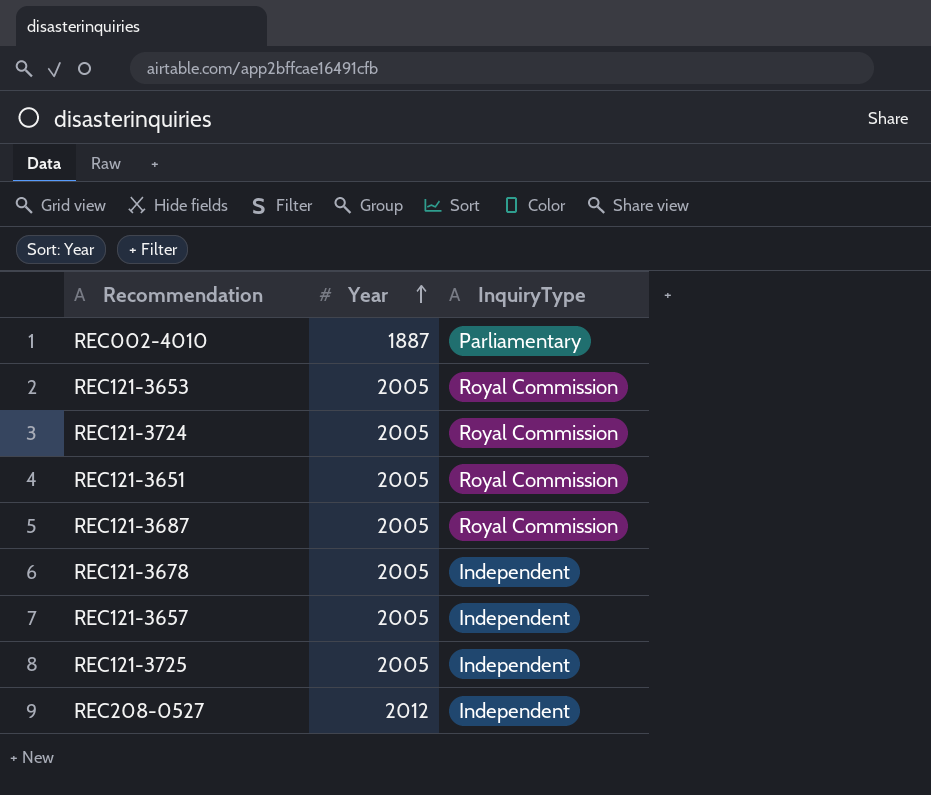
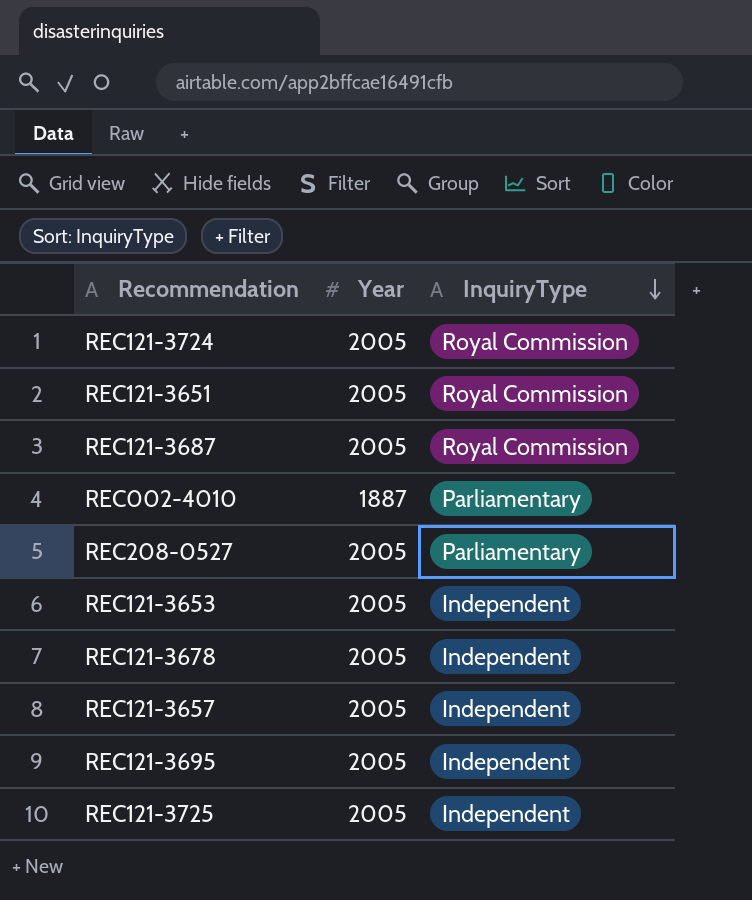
row order: Year ascending -> InquiryType descending
REC208-0527 | Year: 2012 -> 2005
REC208-0527 | InquiryType: Independent -> Parliamentary
REC121-3653 | InquiryType: Royal Commission -> Independent
row REC121-3695: none -> 2005 | Independent

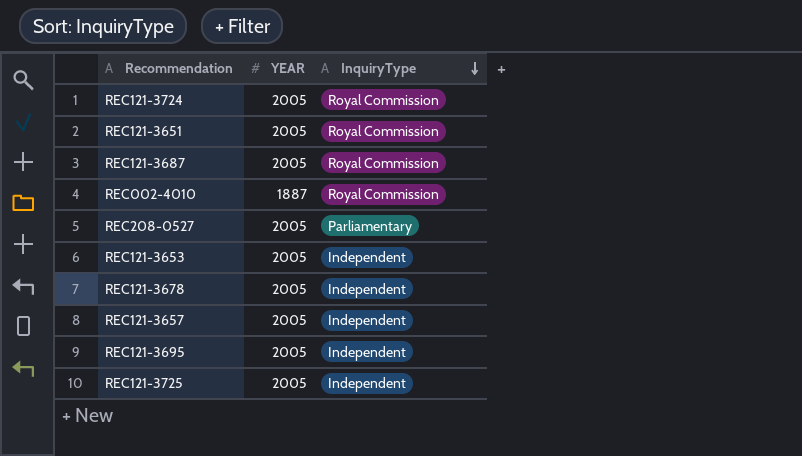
column name: Year -> YEAR
REC002-4010 | InquiryType: Parliamentary -> Royal Commission

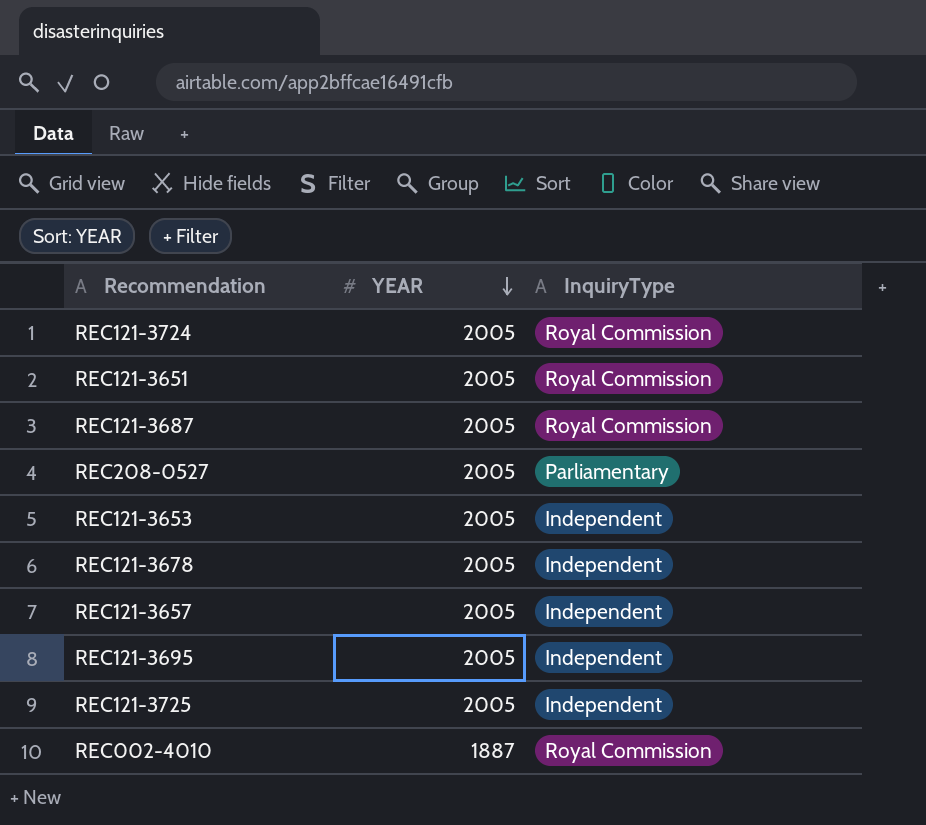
row order: InquiryType descending -> YEAR descending

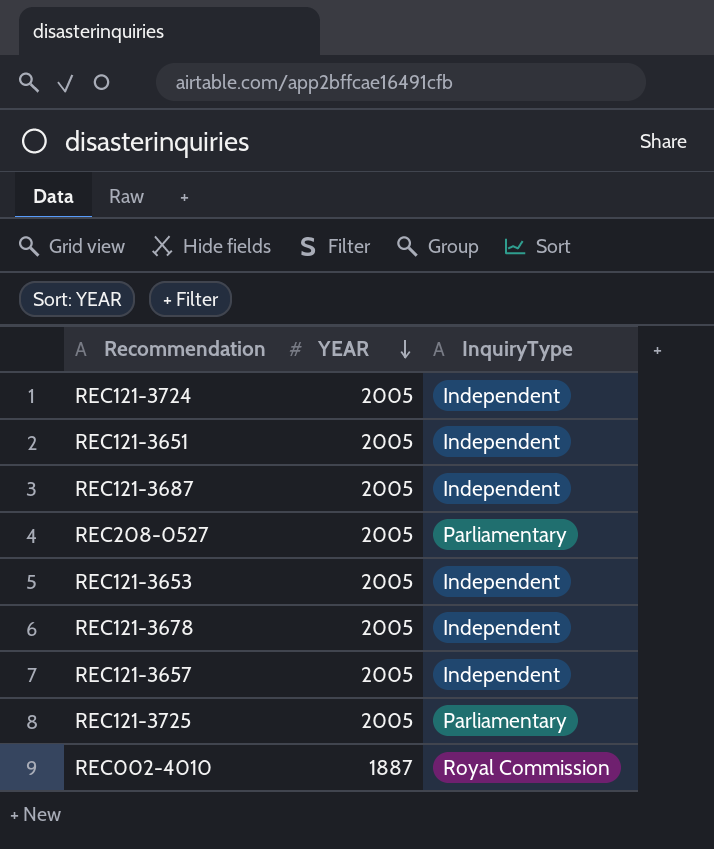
row REC121-3695: 2005 | Independent -> none
REC121-3724 | InquiryType: Royal Commission -> Independent
REC121-3651 | InquiryType: Royal Commission -> Independent
REC121-3687 | InquiryType: Royal Commission -> Independent
REC121-3725 | InquiryType: Independent -> Parliamentary

